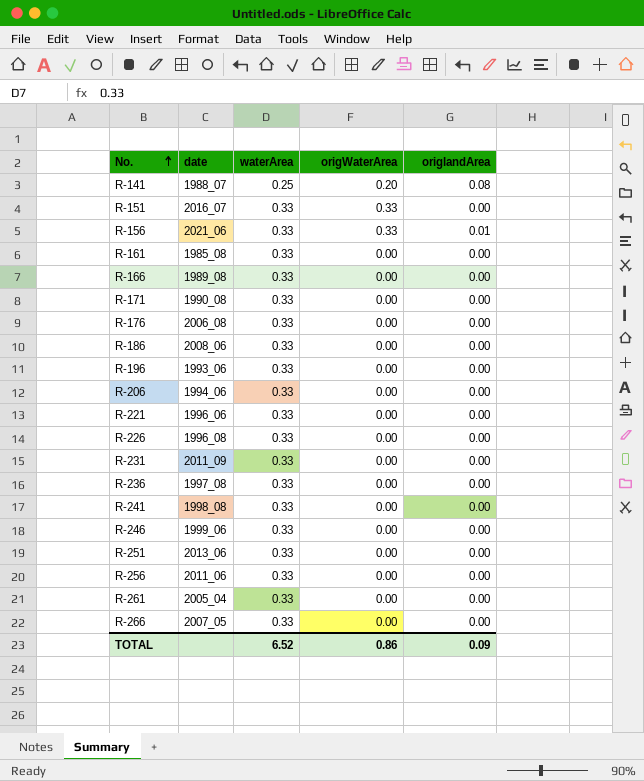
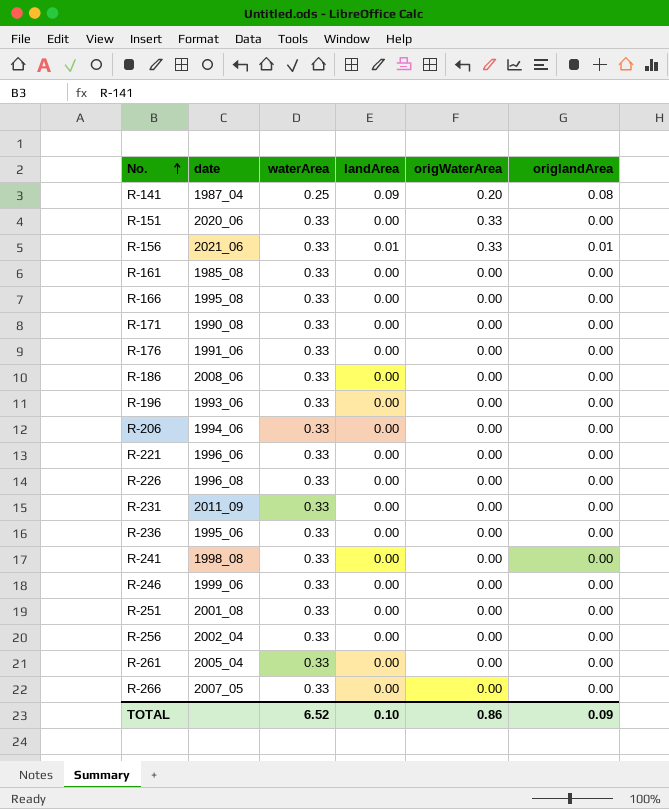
column landArea | position: none -> 4
R-141 | date: 1988_07 -> 1987_04
R-151 | date: 2016_07 -> 2020_06
R-166 | date: 1989_08 -> 1995_08
R-176 | date: 2006_08 -> 1991_06
R-236 | date: 1997_08 -> 1995_06
R-251 | date: 2013_06 -> 2001_08
R-256 | date: 2011_06 -> 2002_04

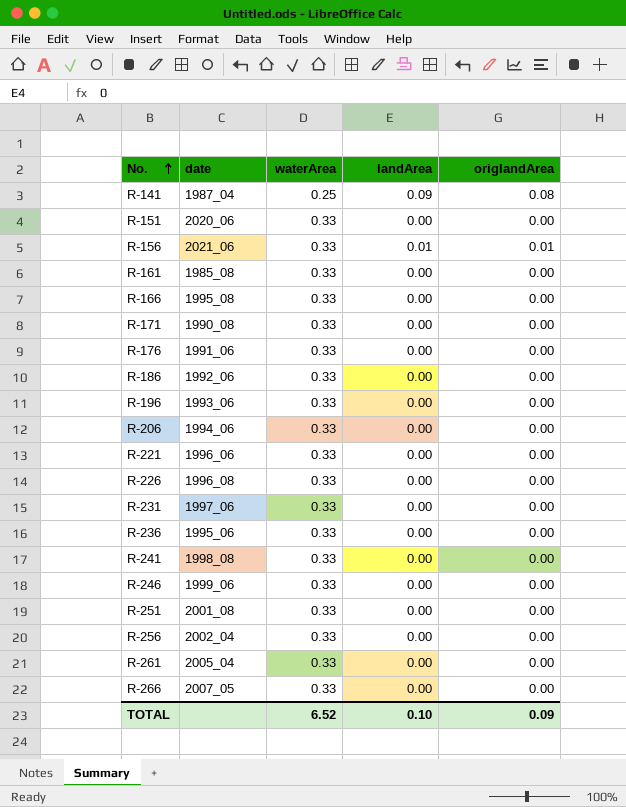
column origWaterArea | position: 5 -> none
R-186 | date: 2008_06 -> 1992_06
R-231 | date: 2011_09 -> 1997_06

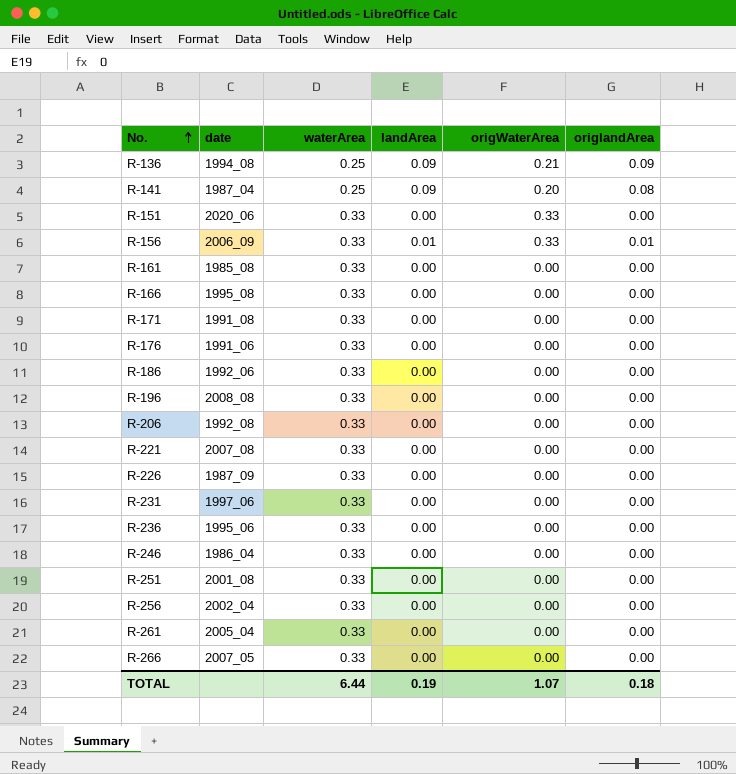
column origWaterArea | position: none -> 5
row R-241: 1998_08 | 0.33 | 0.00 | 0.00 -> none
row R-136: none -> 1994_08 | 0.25 | 0.09 | 0.21 | 0.09
R-156 | date: 2021_06 -> 2006_09
R-171 | date: 1990_08 -> 1991_08
R-196 | date: 1993_06 -> 2008_08
R-206 | date: 1994_06 -> 1992_08
R-221 | date: 1996_06 -> 2007_08
R-226 | date: 1996_08 -> 1987_09
R-246 | date: 1999_06 -> 1986_04
TOTAL | waterArea: 6.52 -> 6.44
TOTAL | landArea: 0.10 -> 0.19
TOTAL | origlandArea: 0.09 -> 0.18

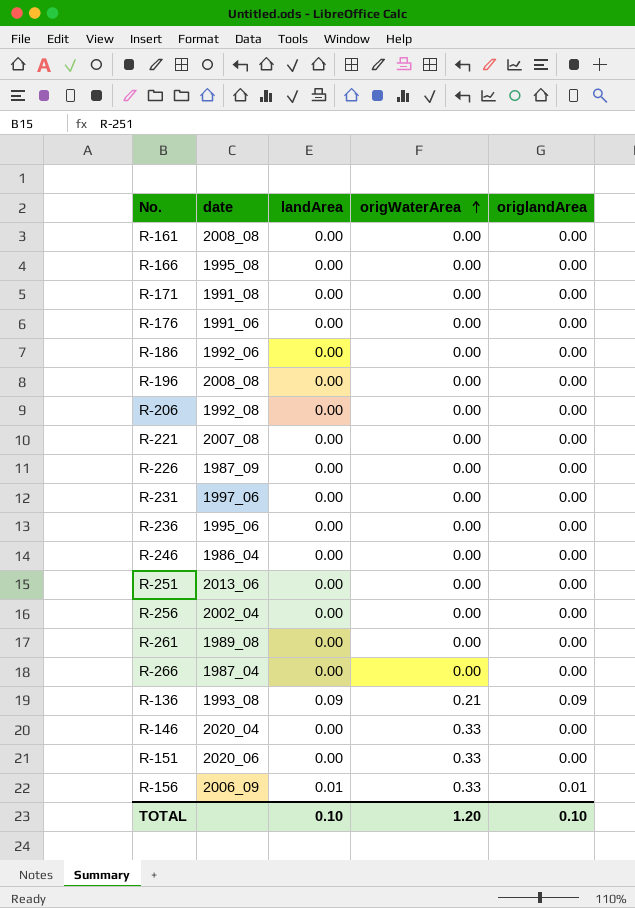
row order: No. ascending -> origWaterArea ascending
column waterArea | position: 3 -> none
row R-141: 1987_04 | 0.25 | 0.09 | 0.20 | 0.08 -> none
R-161 | date: 1985_08 -> 2008_08
R-251 | date: 2001_08 -> 2013_06
R-261 | date: 2005_04 -> 1989_08
R-266 | date: 2007_05 -> 1987_04
R-136 | date: 1994_08 -> 1993_08
row R-146: none -> 2020_04 | 0.00 | 0.33 | 0.00
TOTAL | landArea: 0.19 -> 0.10
TOTAL | origWaterArea: 1.07 -> 1.20
TOTAL | origlandArea: 0.18 -> 0.10

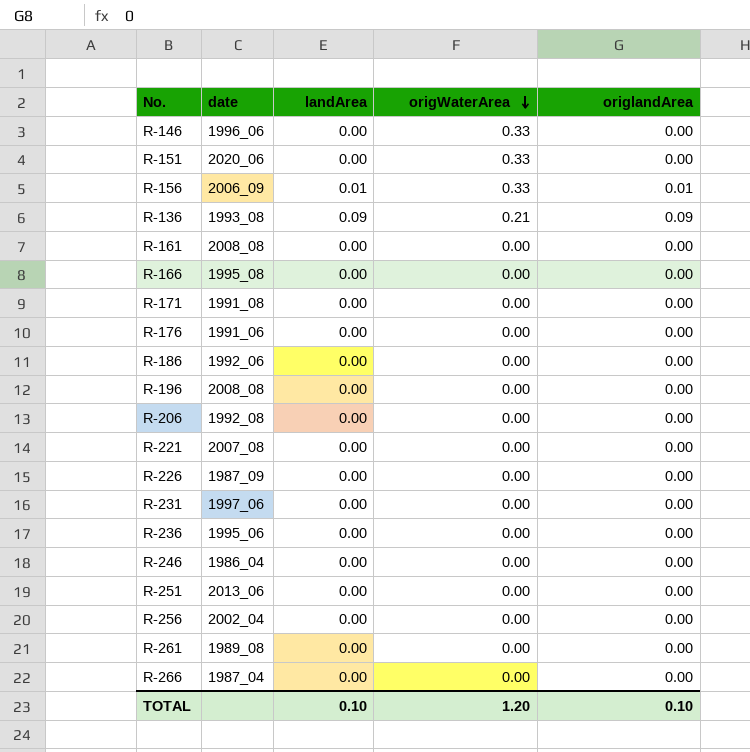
row order: origWaterArea ascending -> origWaterArea descending
R-146 | date: 2020_04 -> 1996_06

